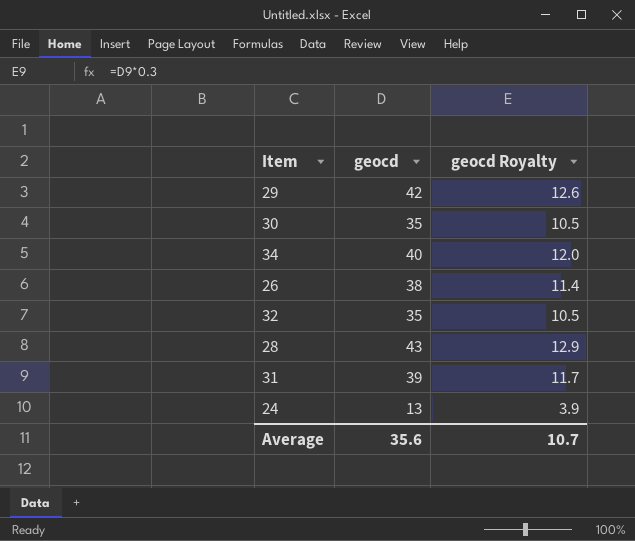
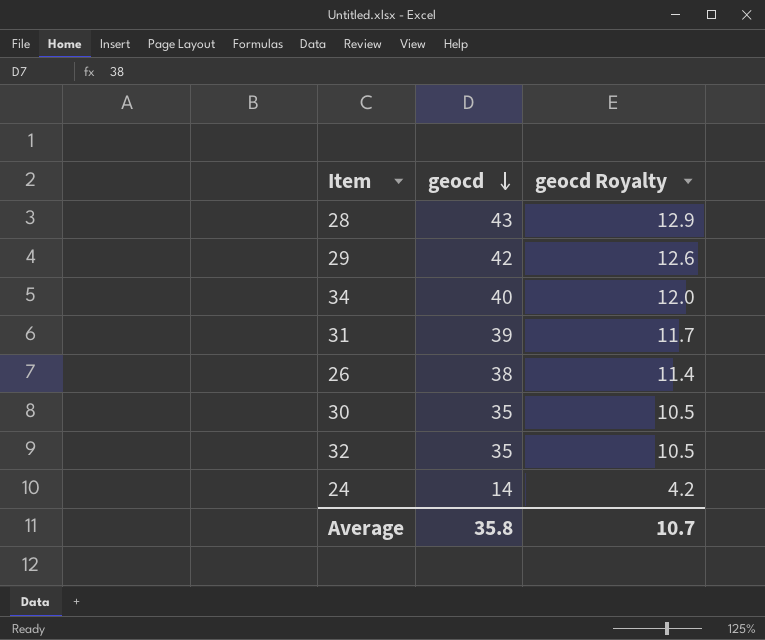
row order: none -> geocd descending
24 | geocd: 13 -> 14
24 | geocd Royalty: 3.9 -> 4.2
Average | geocd: 35.6 -> 35.8

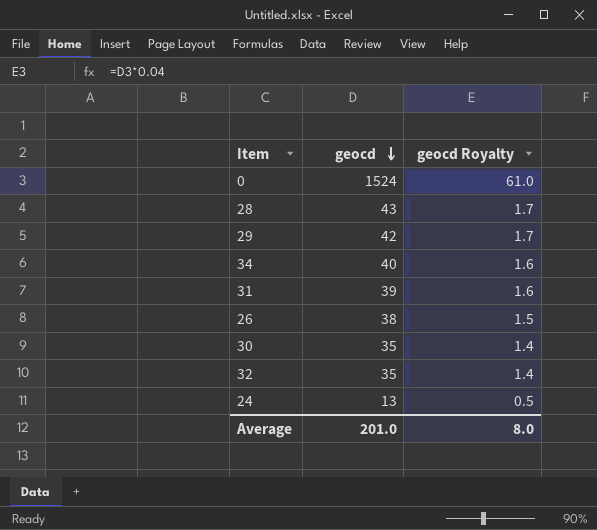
column geocd Royalty | formula: [geocd] * 0.3 -> [geocd] * 0.04
row 0: none -> 1524 | 61.0
24 | geocd: 14 -> 13
Average | geocd: 35.8 -> 201.0
Average | geocd Royalty: 10.7 -> 8.0

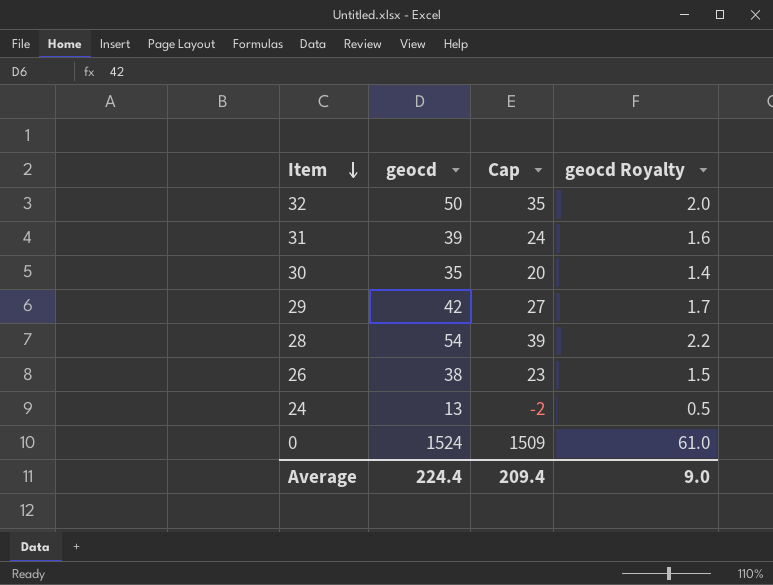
row order: geocd descending -> Item descending
column Cap | formula: none -> [geocd] - 15
row 34: 40 | 1.6 -> none
32 | geocd: 35 -> 50
32 | geocd Royalty: 1.4 -> 2.0
28 | geocd: 43 -> 54
28 | geocd Royalty: 1.7 -> 2.2
Average | geocd: 201.0 -> 224.4
Average | geocd Royalty: 8.0 -> 9.0

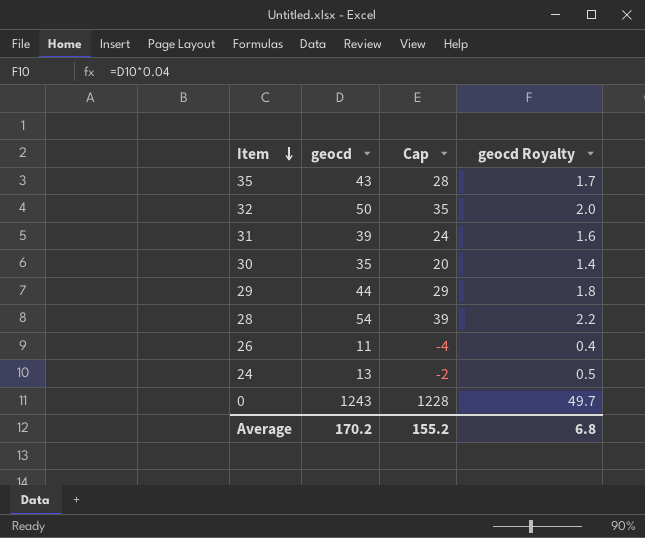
row 35: none -> 43 | 28 | 1.7
29 | geocd: 42 -> 44
29 | Cap: 27 -> 29
29 | geocd Royalty: 1.7 -> 1.8
26 | geocd: 38 -> 11
26 | Cap: 23 -> -4
26 | geocd Royalty: 1.5 -> 0.4
0 | geocd: 1524 -> 1243
0 | Cap: 1509 -> 1228
0 | geocd Royalty: 61.0 -> 49.7
Average | geocd: 224.4 -> 170.2
Average | Cap: 209.4 -> 155.2
Average | geocd Royalty: 9.0 -> 6.8

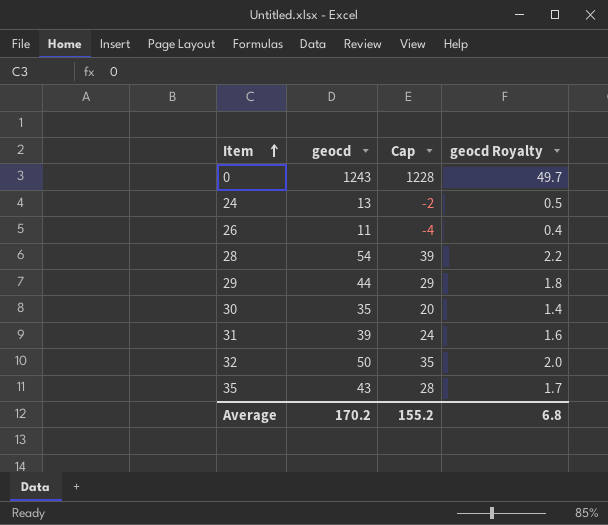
row order: Item descending -> Item ascending

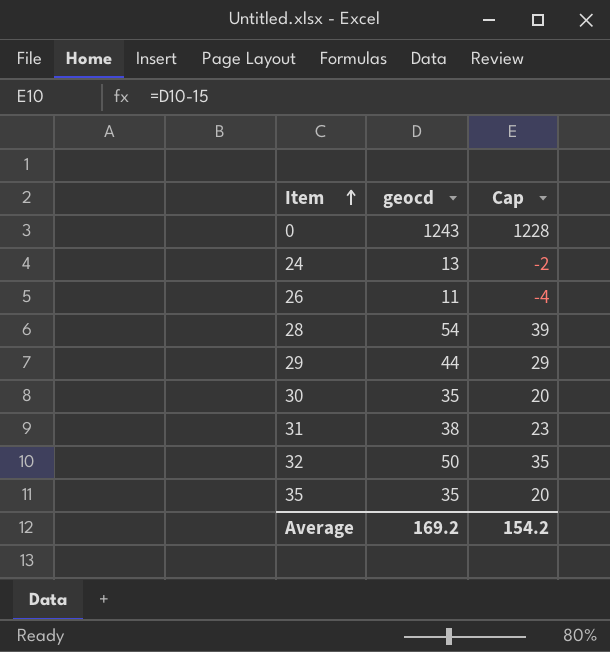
column geocd Royalty | formula: [geocd] * 0.04 -> none
31 | geocd: 39 -> 38
31 | Cap: 24 -> 23
35 | geocd: 43 -> 35
35 | Cap: 28 -> 20
Average | geocd: 170.2 -> 169.2
Average | Cap: 155.2 -> 154.2

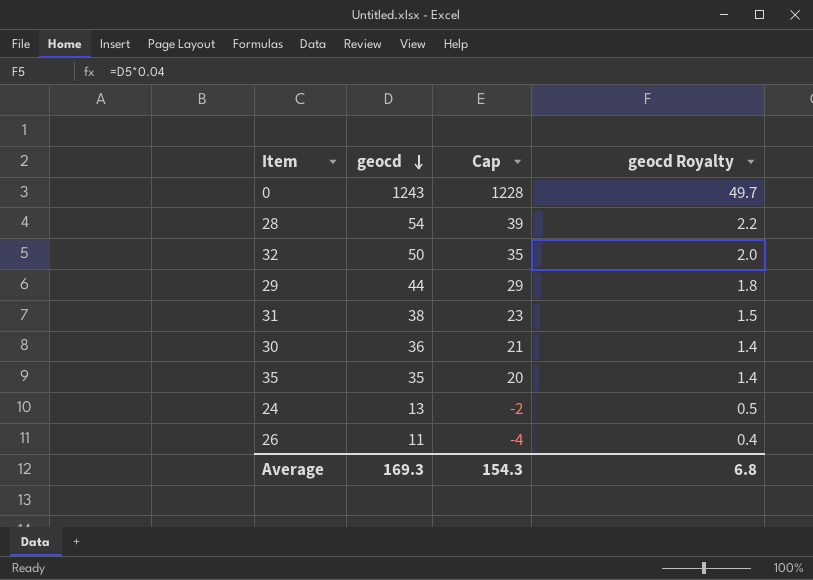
row order: Item ascending -> geocd descending
column geocd Royalty | formula: none -> [geocd] * 0.04
30 | geocd: 35 -> 36
30 | Cap: 20 -> 21
Average | geocd: 169.2 -> 169.3
Average | Cap: 154.2 -> 154.3

